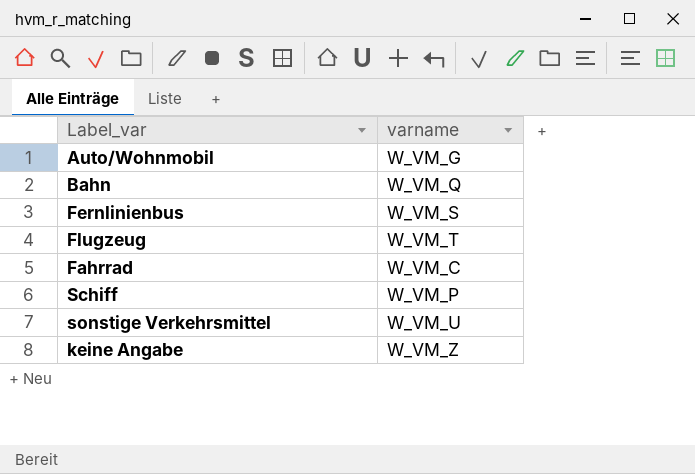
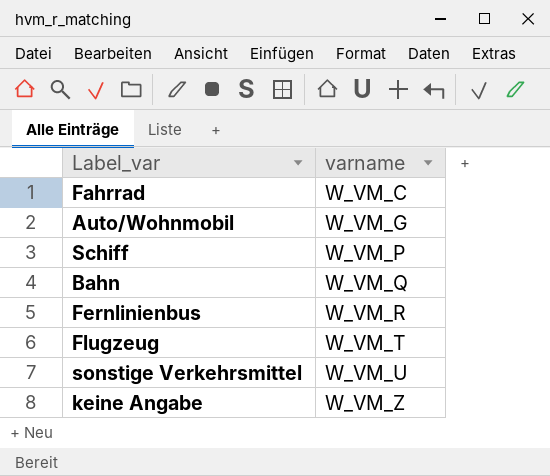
row order: none -> varname ascending
Fernlinienbus | varname: W_VM_S -> W_VM_R

